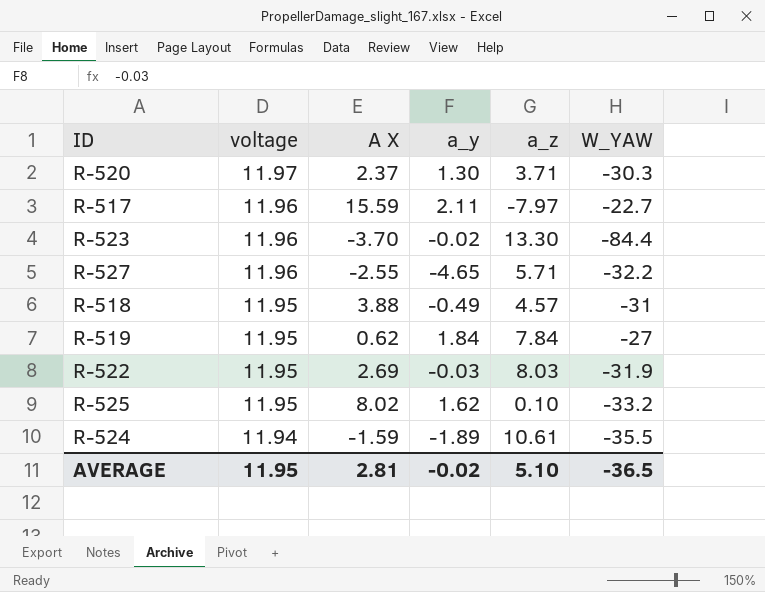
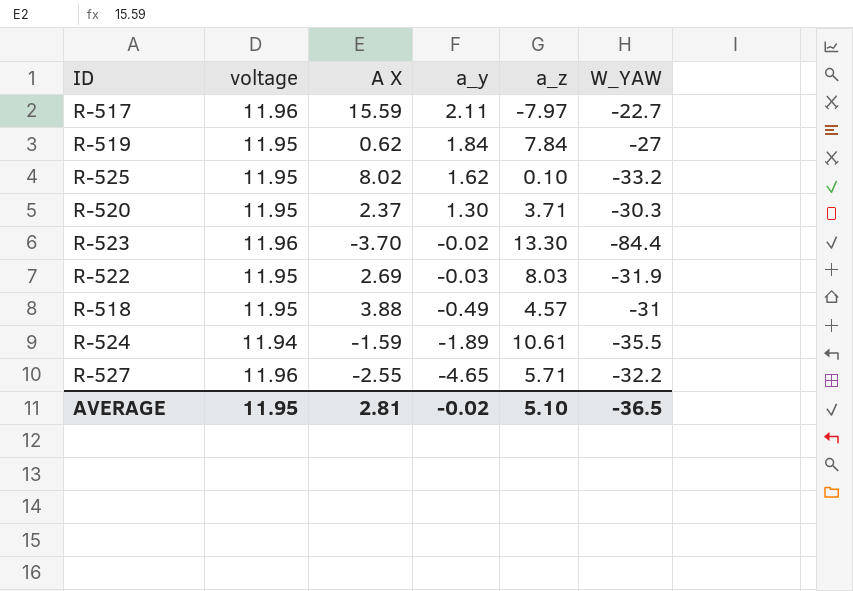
row order: voltage descending -> a_y descending
R-520 | voltage: 11.97 -> 11.95

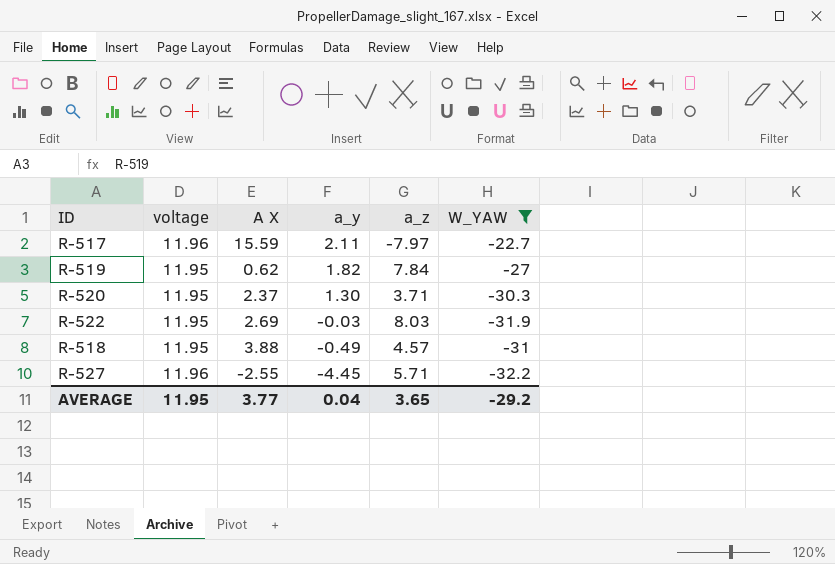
filter: none -> W_YAW >= -32.2
R-519 | a_y: 1.84 -> 1.82
R-527 | a_y: -4.65 -> -4.45
AVERAGE | A X: 2.81 -> 3.77
AVERAGE | a_y: -0.02 -> 0.04
AVERAGE | a_z: 5.10 -> 3.65
AVERAGE | W_YAW: -36.5 -> -29.2

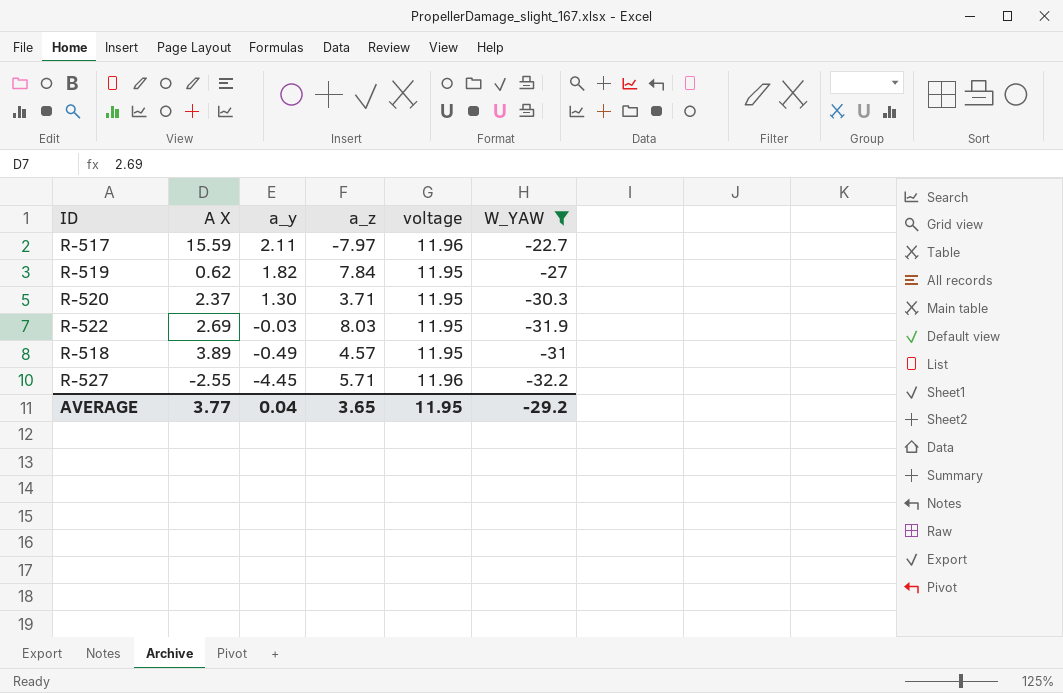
column voltage | position: 2 -> 5
R-518 | A X: 3.88 -> 3.89

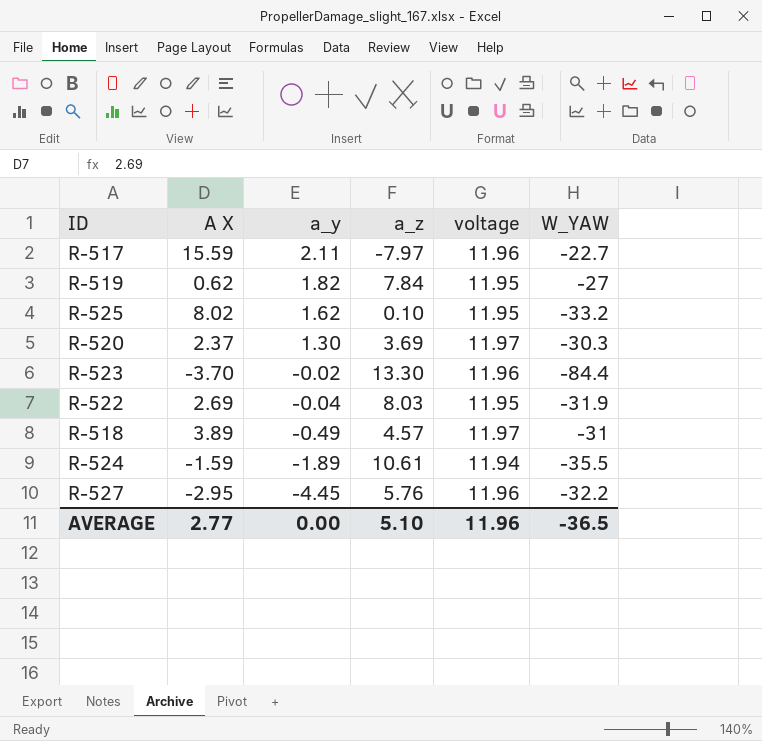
filter: W_YAW >= -32.2 -> none
R-520 | a_z: 3.71 -> 3.69
R-520 | voltage: 11.95 -> 11.97
R-522 | a_y: -0.03 -> -0.04
R-518 | voltage: 11.95 -> 11.97
R-527 | A X: -2.55 -> -2.95
R-527 | a_z: 5.71 -> 5.76
AVERAGE | A X: 3.77 -> 2.77
AVERAGE | a_y: 0.04 -> 0.00
AVERAGE | a_z: 3.65 -> 5.10
AVERAGE | voltage: 11.95 -> 11.96
AVERAGE | W_YAW: -29.2 -> -36.5

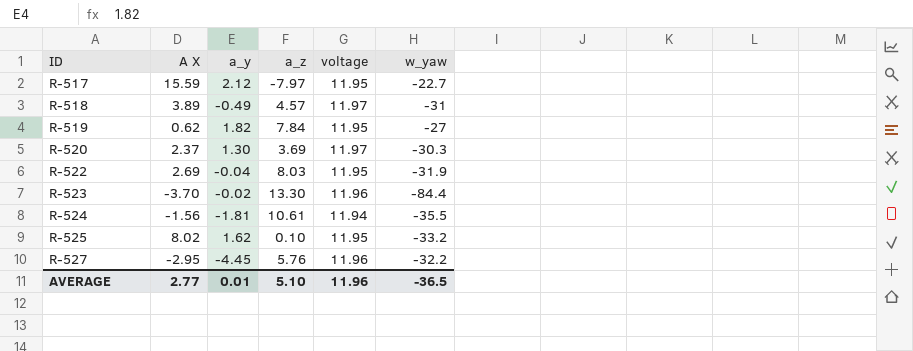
row order: a_y descending -> ID ascending
column name: W_YAW -> w_yaw
R-517 | a_y: 2.11 -> 2.12
R-517 | voltage: 11.96 -> 11.95
R-524 | A X: -1.59 -> -1.56
R-524 | a_y: -1.89 -> -1.81
AVERAGE | a_y: 0.00 -> 0.01

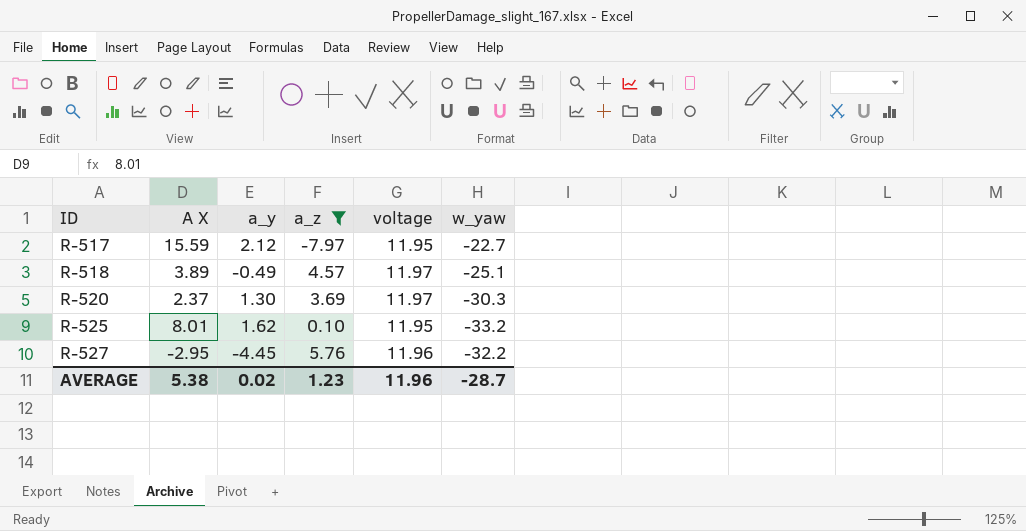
filter: none -> a_z <= 5.76
R-518 | w_yaw: -31 -> -25.1
R-525 | A X: 8.02 -> 8.01
AVERAGE | A X: 2.77 -> 5.38
AVERAGE | a_y: 0.01 -> 0.02
AVERAGE | a_z: 5.10 -> 1.23
AVERAGE | w_yaw: -36.5 -> -28.7

